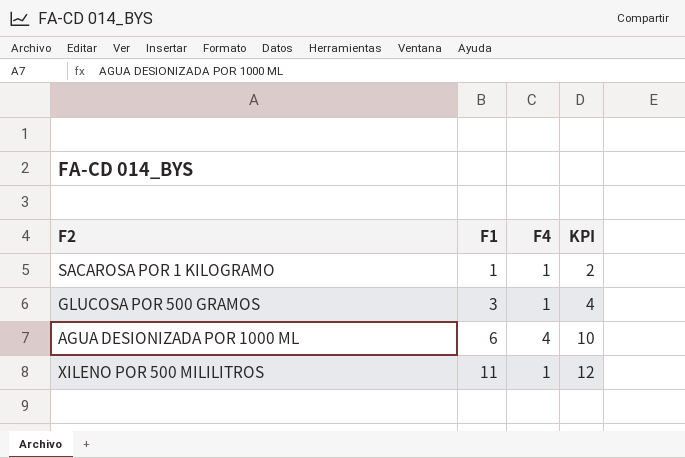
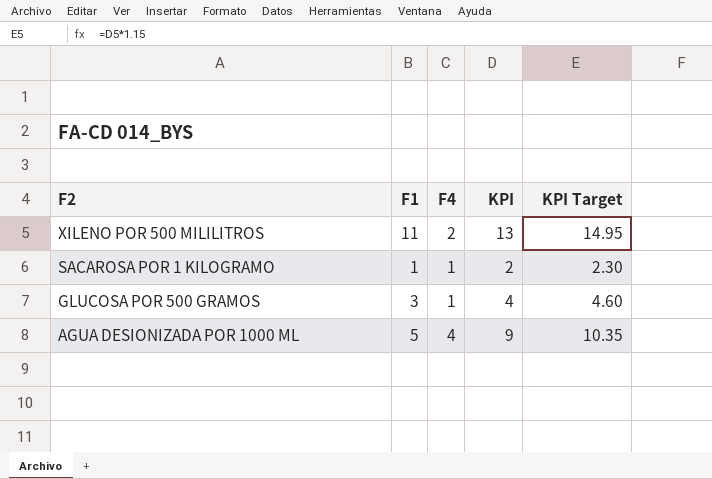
row order: F1 ascending -> F2 descending
column KPI Target | formula: none -> [KPI] * 1.15
XILENO POR 500 MILILITROS | F4: 1 -> 2
XILENO POR 500 MILILITROS | KPI: 12 -> 13
AGUA DESIONIZADA POR 1000 ML | F1: 6 -> 5
AGUA DESIONIZADA POR 1000 ML | KPI: 10 -> 9

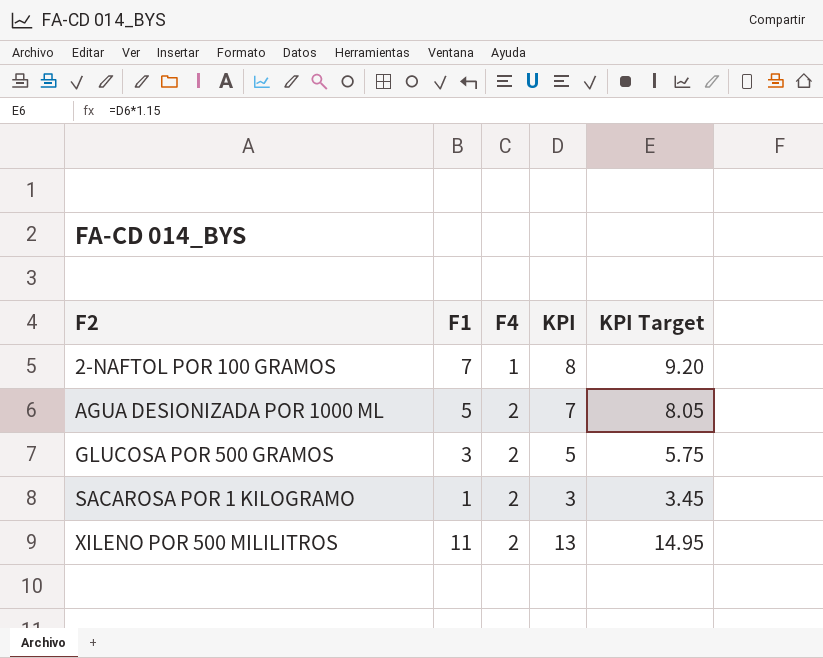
row order: F2 descending -> F2 ascending
row 2-NAFTOL POR 100 GRAMOS: none -> 7 | 1 | 8 | 9.20
AGUA DESIONIZADA POR 1000 ML | F4: 4 -> 2
AGUA DESIONIZADA POR 1000 ML | KPI: 9 -> 7
AGUA DESIONIZADA POR 1000 ML | KPI Target: 10.35 -> 8.05
GLUCOSA POR 500 GRAMOS | F4: 1 -> 2
GLUCOSA POR 500 GRAMOS | KPI: 4 -> 5
GLUCOSA POR 500 GRAMOS | KPI Target: 4.60 -> 5.75
SACAROSA POR 1 KILOGRAMO | F4: 1 -> 2
SACAROSA POR 1 KILOGRAMO | KPI: 2 -> 3
SACAROSA POR 1 KILOGRAMO | KPI Target: 2.30 -> 3.45

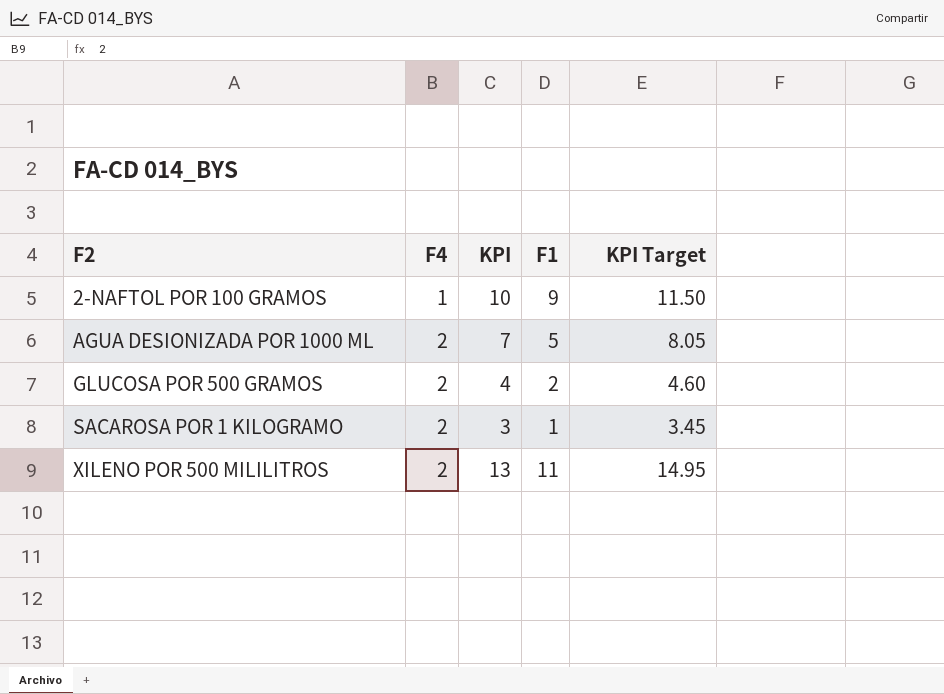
column F1 | position: 2 -> 4
2-NAFTOL POR 100 GRAMOS | KPI: 8 -> 10
2-NAFTOL POR 100 GRAMOS | F1: 7 -> 9
2-NAFTOL POR 100 GRAMOS | KPI Target: 9.20 -> 11.50
GLUCOSA POR 500 GRAMOS | KPI: 5 -> 4
GLUCOSA POR 500 GRAMOS | F1: 3 -> 2
GLUCOSA POR 500 GRAMOS | KPI Target: 5.75 -> 4.60

